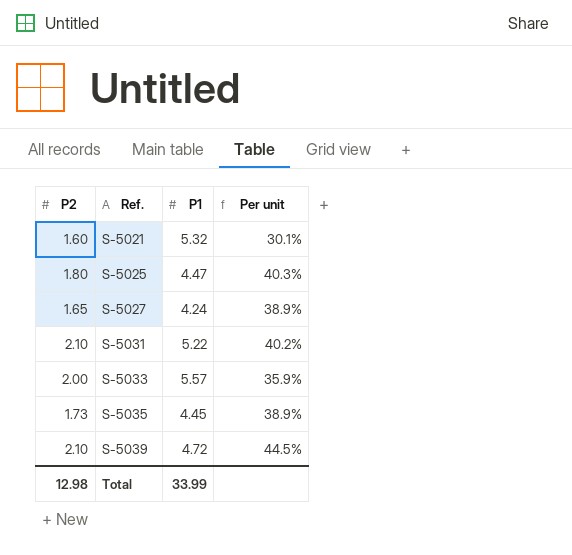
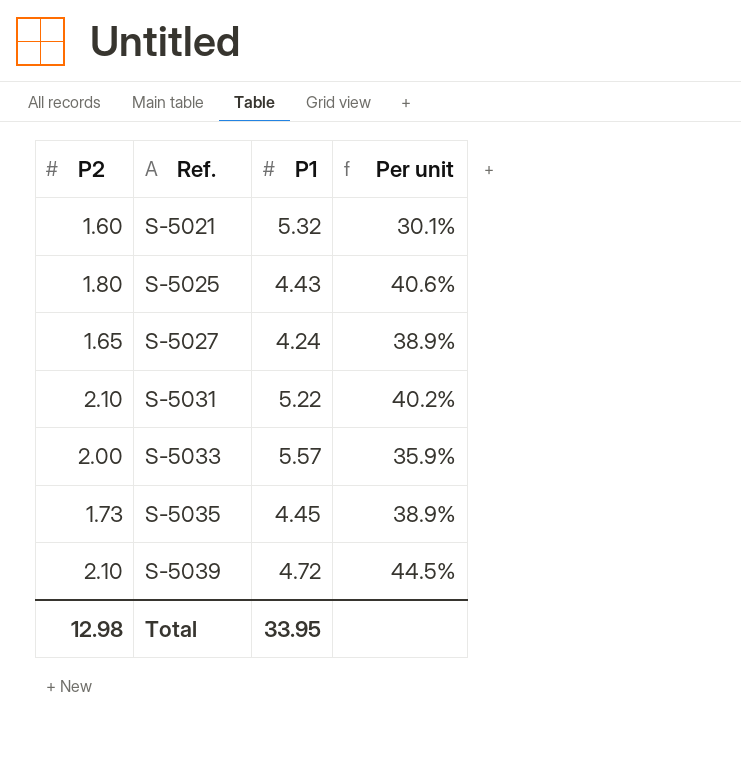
S-5025 | P1: 4.47 -> 4.43
S-5025 | Per unit: 40.3% -> 40.6%
Total | P1: 33.99 -> 33.95

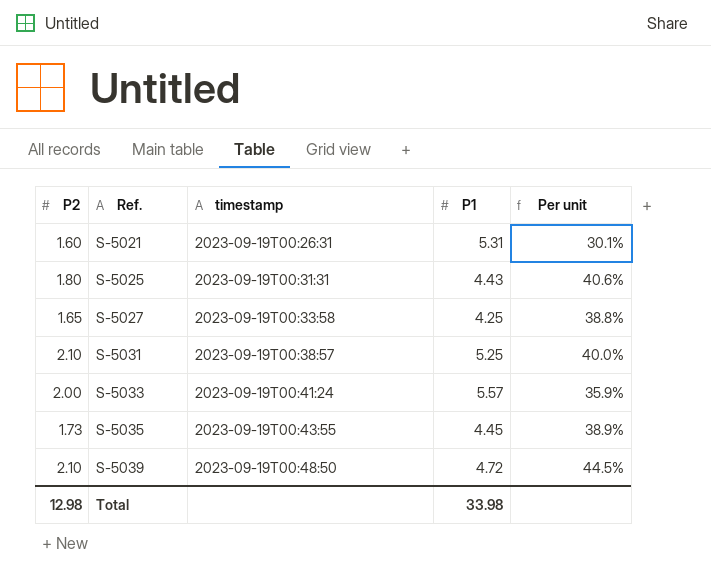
column timestamp | position: none -> 3
S-5021 | P1: 5.32 -> 5.31
S-5027 | P1: 4.24 -> 4.25
S-5027 | Per unit: 38.9% -> 38.8%
S-5031 | P1: 5.22 -> 5.25
S-5031 | Per unit: 40.2% -> 40.0%
Total | P1: 33.95 -> 33.98

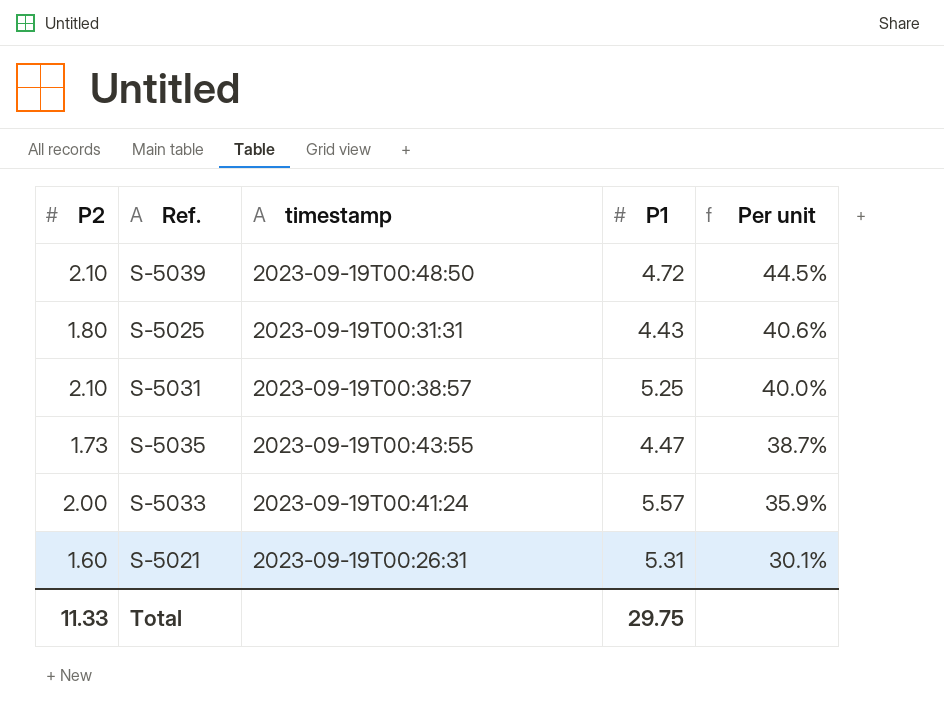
row order: Ref. ascending -> Per unit descending
row S-5027: 1.65 | 2023-09-19T00:33:58 | 4.25 | 38.8% -> none
S-5035 | P1: 4.45 -> 4.47
S-5035 | Per unit: 38.9% -> 38.7%
Total | P2: 12.98 -> 11.33
Total | P1: 33.98 -> 29.75

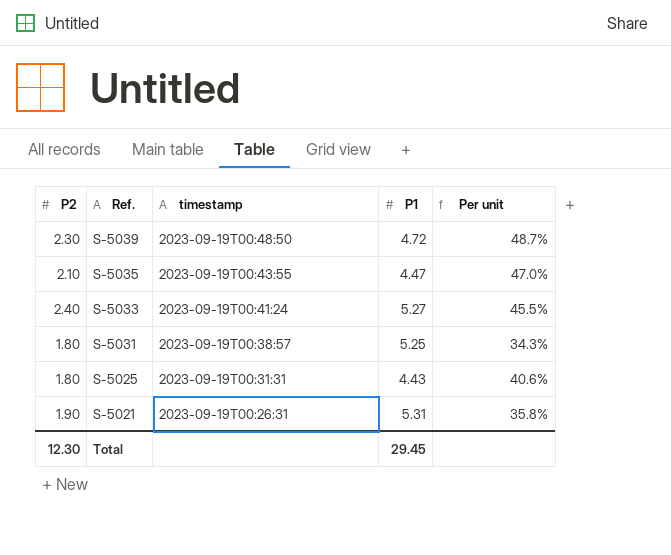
row order: Per unit descending -> Ref. descending
S-5039 | P2: 2.10 -> 2.30
S-5039 | Per unit: 44.5% -> 48.7%
S-5035 | P2: 1.73 -> 2.10
S-5035 | Per unit: 38.7% -> 47.0%
S-5033 | P2: 2.00 -> 2.40
S-5033 | P1: 5.57 -> 5.27
S-5033 | Per unit: 35.9% -> 45.5%
S-5031 | P2: 2.10 -> 1.80
S-5031 | Per unit: 40.0% -> 34.3%
S-5021 | P2: 1.60 -> 1.90
S-5021 | Per unit: 30.1% -> 35.8%
Total | P2: 11.33 -> 12.30
Total | P1: 29.75 -> 29.45

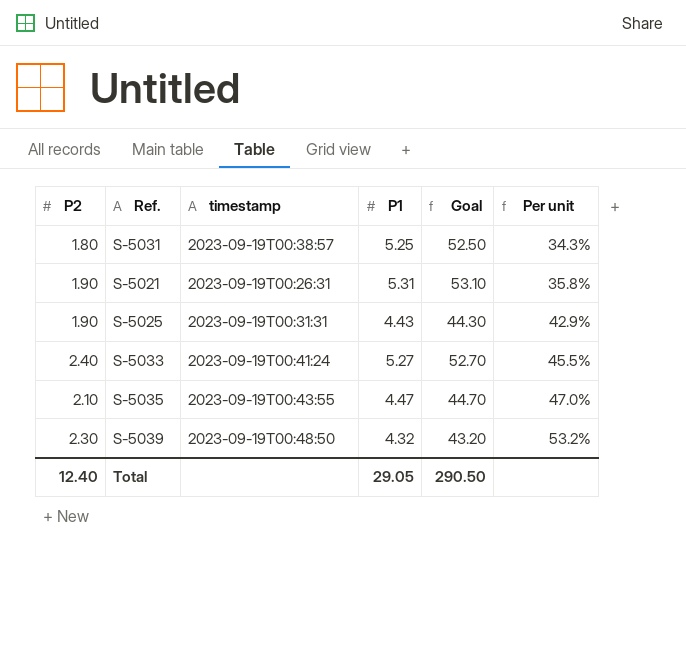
row order: Ref. descending -> Per unit ascending
column Goal | formula: none -> [P1] * 10
S-5025 | P2: 1.80 -> 1.90
S-5025 | Per unit: 40.6% -> 42.9%
S-5039 | P1: 4.72 -> 4.32
S-5039 | Per unit: 48.7% -> 53.2%
Total | P2: 12.30 -> 12.40
Total | P1: 29.45 -> 29.05

